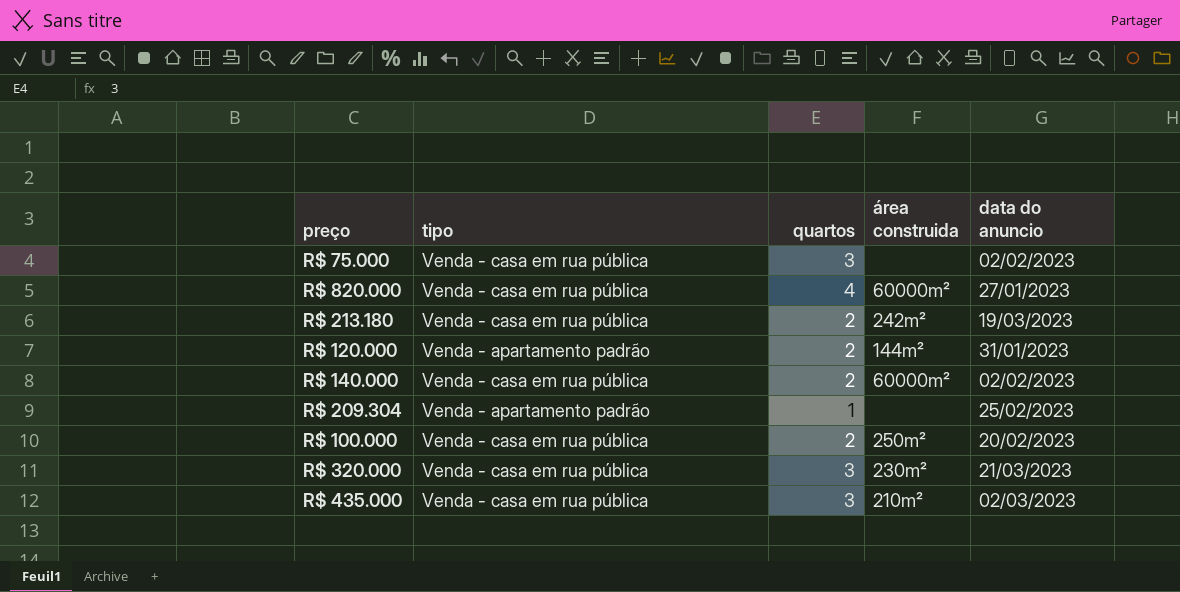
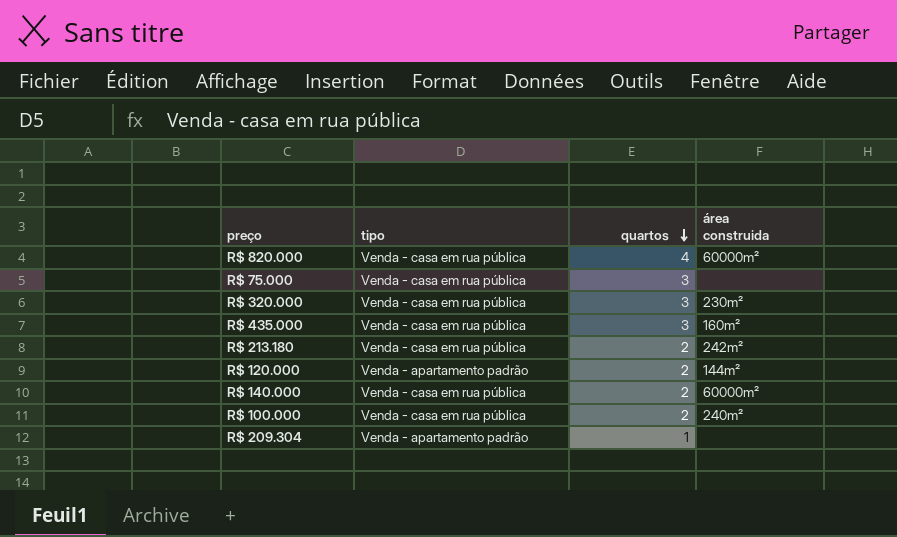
row order: none -> quartos descending
column data do anuncio | position: 5 -> none
R$ 435.000 | área construida: 210m² -> 160m²
R$ 100.000 | área construida: 250m² -> 240m²

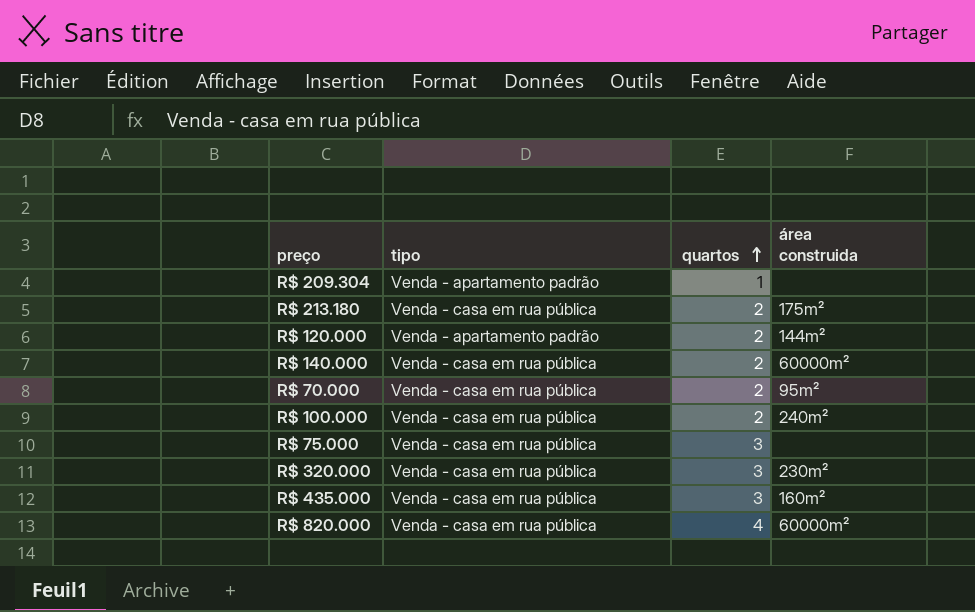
row order: quartos descending -> quartos ascending
R$ 213.180 | área construida: 242m² -> 175m²
row R$ 70.000: none -> Venda - casa em rua pública | 2 | 95m²

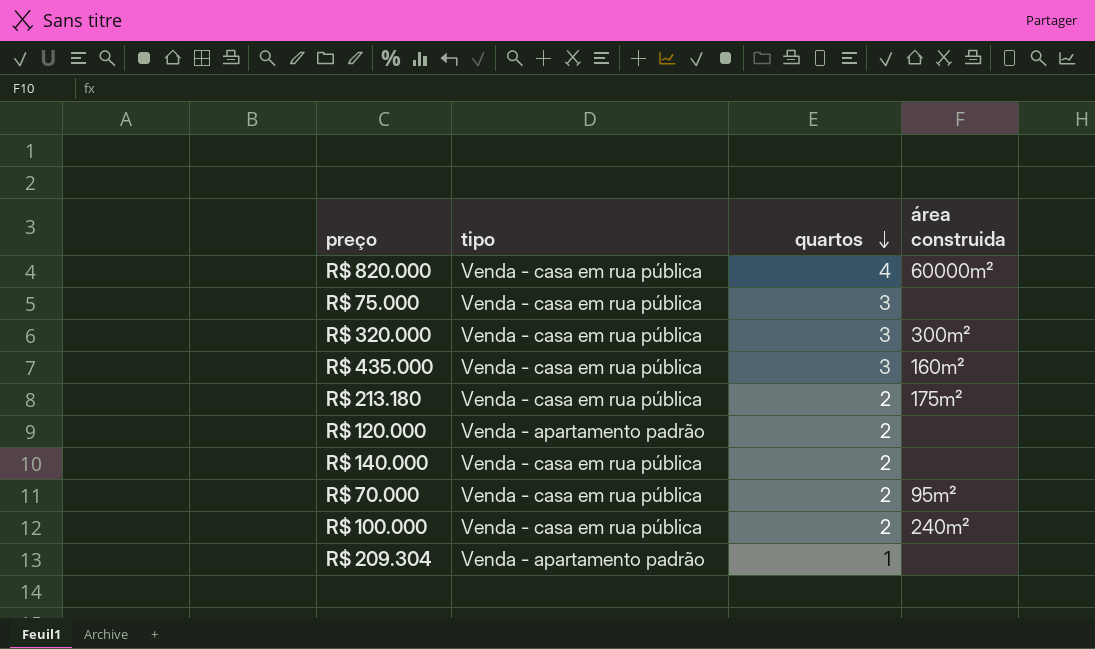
row order: quartos ascending -> quartos descending
R$ 320.000 | área construida: 230m² -> 300m²
R$ 120.000 | área construida: 144m² -> none
R$ 140.000 | área construida: 60000m² -> none

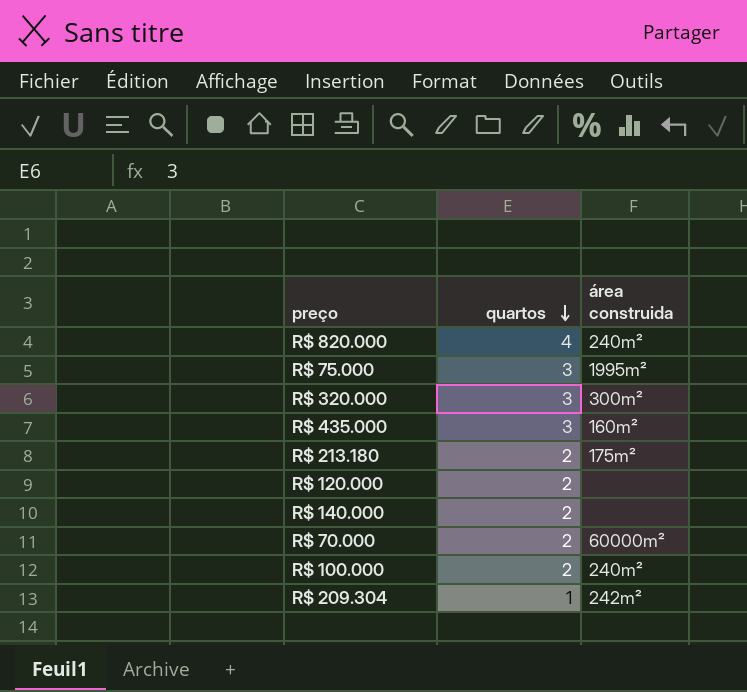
column tipo | position: 2 -> none
R$ 820.000 | área construida: 60000m² -> 240m²
R$ 75.000 | área construida: none -> 1995m²
R$ 70.000 | área construida: 95m² -> 60000m²
R$ 209.304 | área construida: none -> 242m²

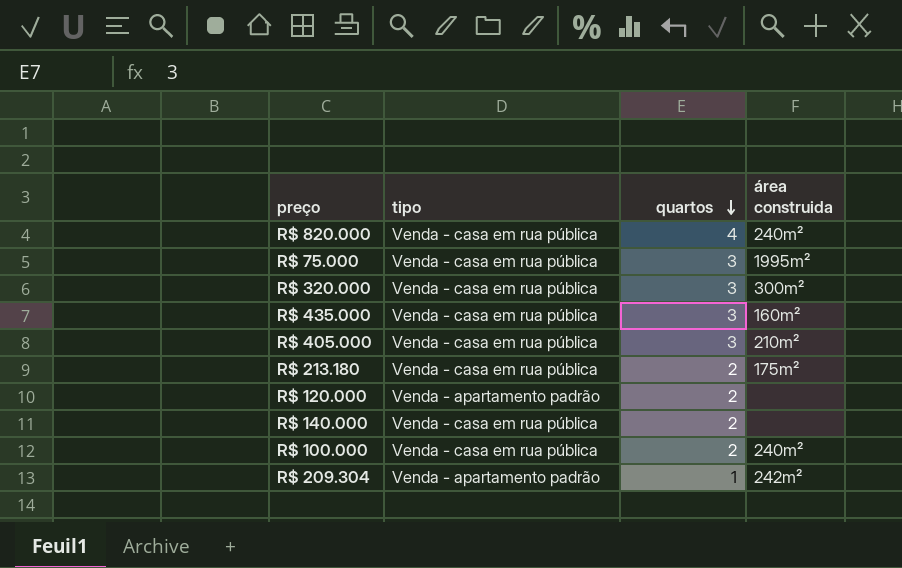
column tipo | position: none -> 2
row R$ 70.000: 2 | 60000m² -> none
row R$ 405.000: none -> Venda - casa em rua pública | 3 | 210m²

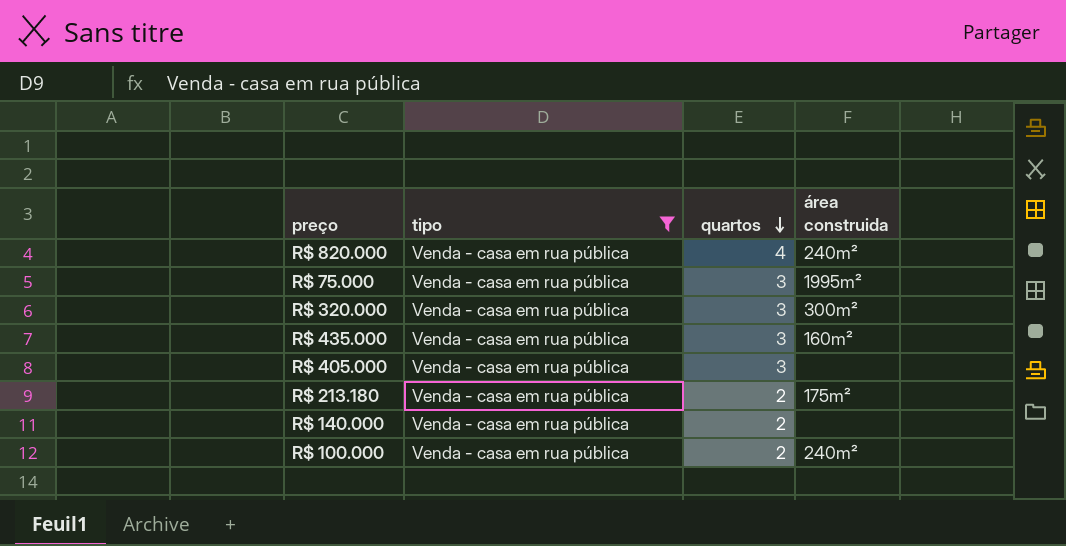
filter: none -> tipo = Venda - casa em rua pública
R$ 405.000 | área construida: 210m² -> none

